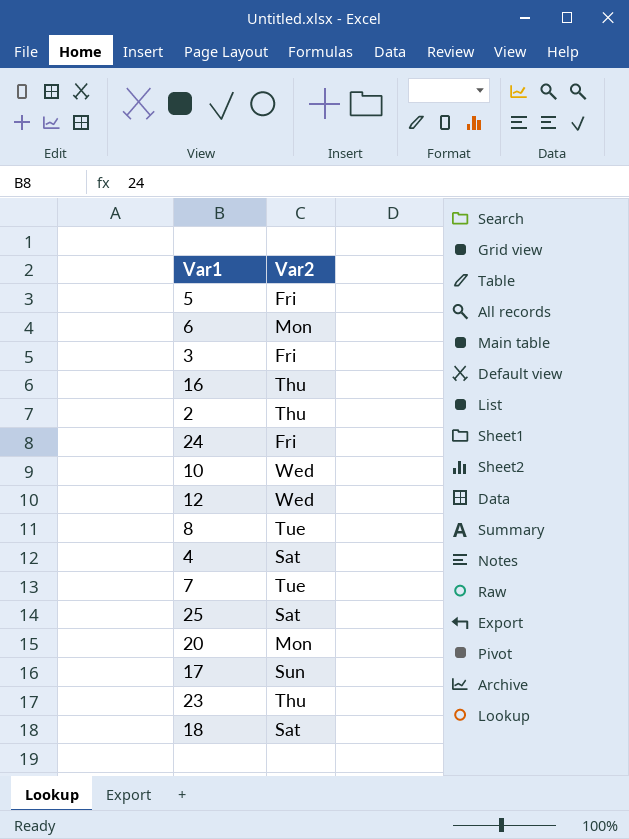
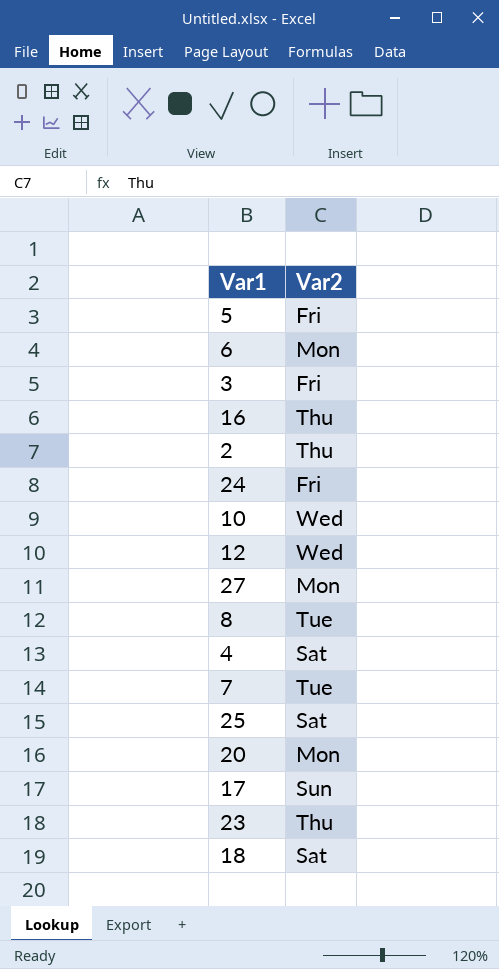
row 27: none -> Mon

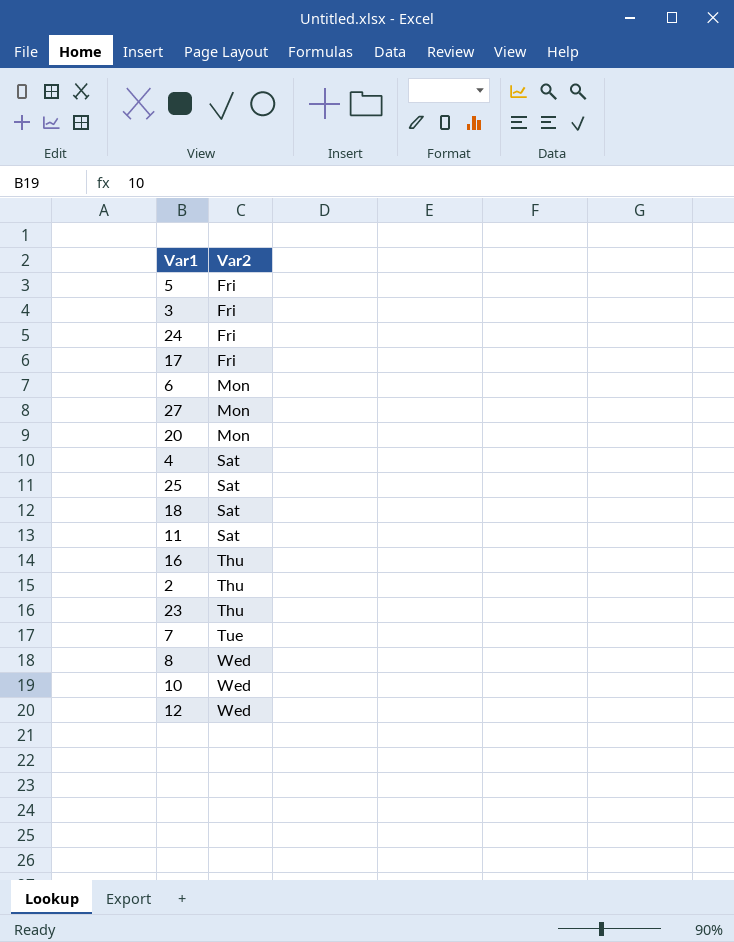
row order: none -> Var2 ascending
17 | Var2: Sun -> Fri
row 11: none -> Sat
8 | Var2: Tue -> Wed

